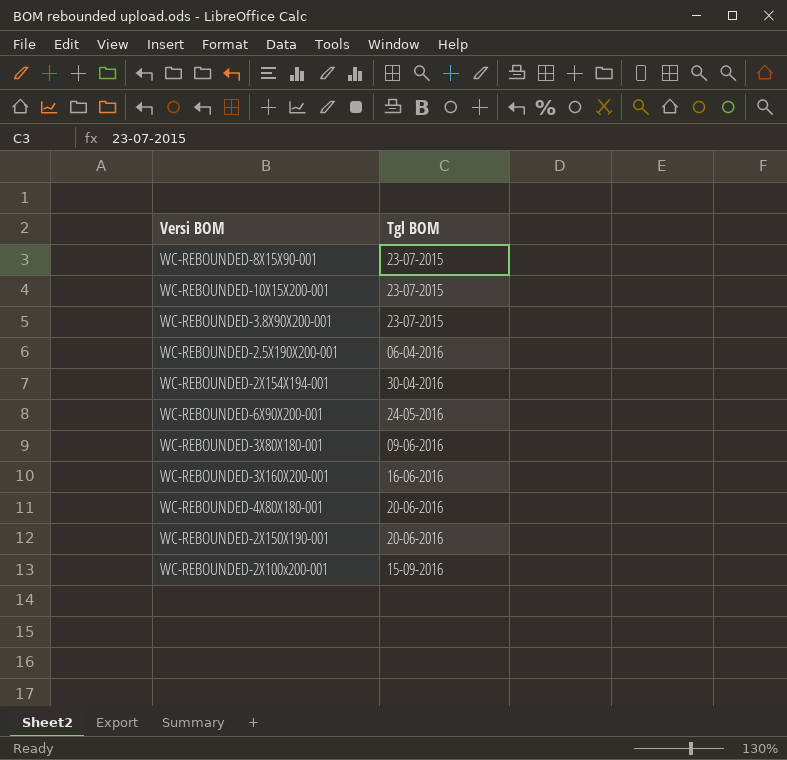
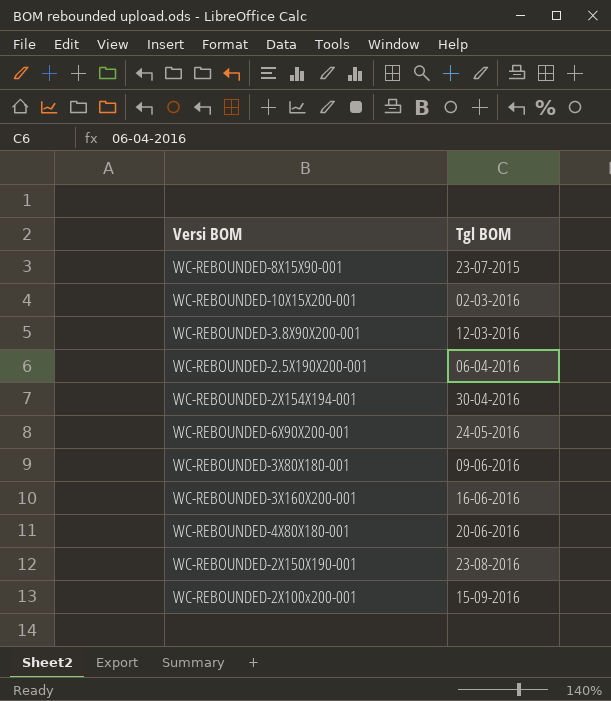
WC-REBOUNDED-10X15X200-001 | Tgl BOM: 23-07-2015 -> 02-03-2016
WC-REBOUNDED-3.8X90X200-001 | Tgl BOM: 23-07-2015 -> 12-03-2016
WC-REBOUNDED-2X150X190-001 | Tgl BOM: 20-06-2016 -> 23-08-2016

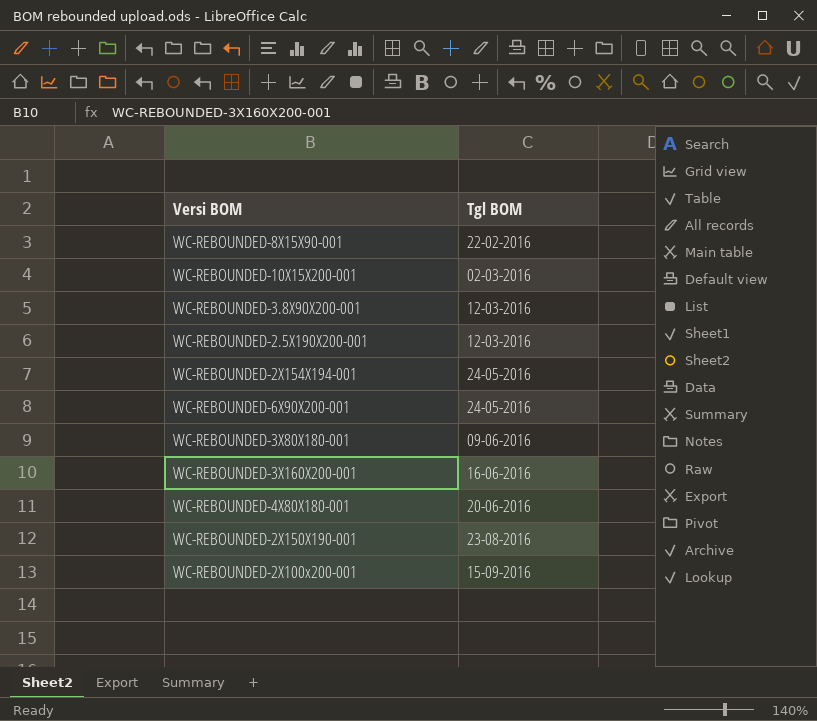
WC-REBOUNDED-8X15X90-001 | Tgl BOM: 23-07-2015 -> 22-02-2016
WC-REBOUNDED-2.5X190X200-001 | Tgl BOM: 06-04-2016 -> 12-03-2016
WC-REBOUNDED-2X154X194-001 | Tgl BOM: 30-04-2016 -> 24-05-2016

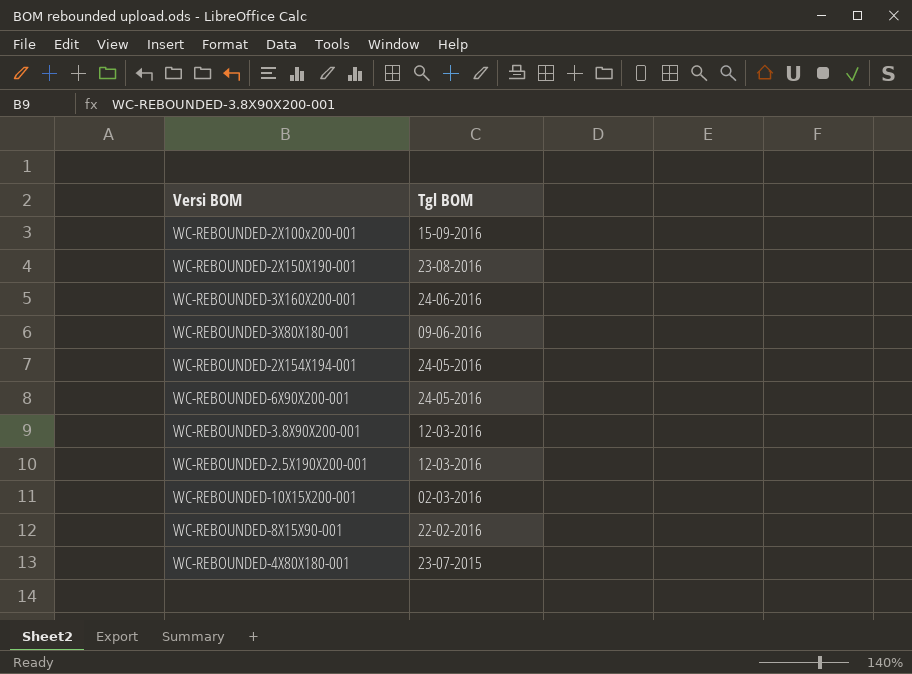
row order: Tgl BOM ascending -> Tgl BOM descending
WC-REBOUNDED-3X160X200-001 | Tgl BOM: 16-06-2016 -> 24-06-2016
WC-REBOUNDED-4X80X180-001 | Tgl BOM: 20-06-2016 -> 23-07-2015

